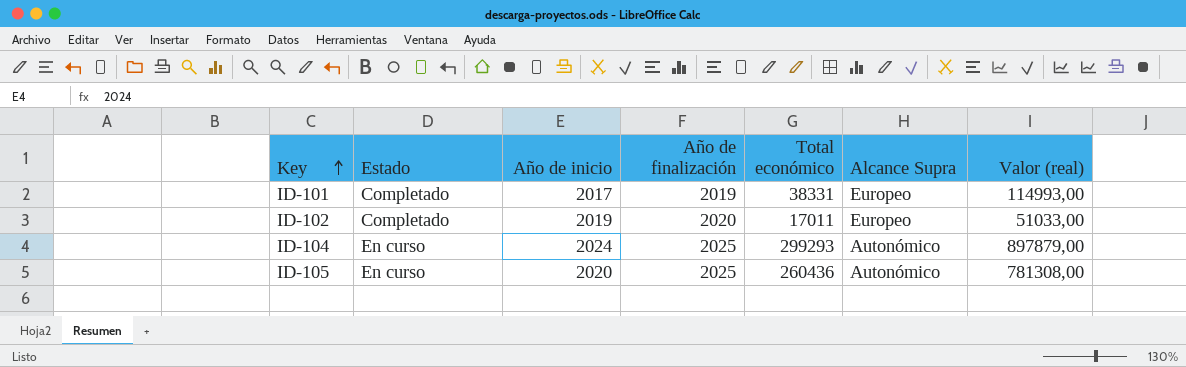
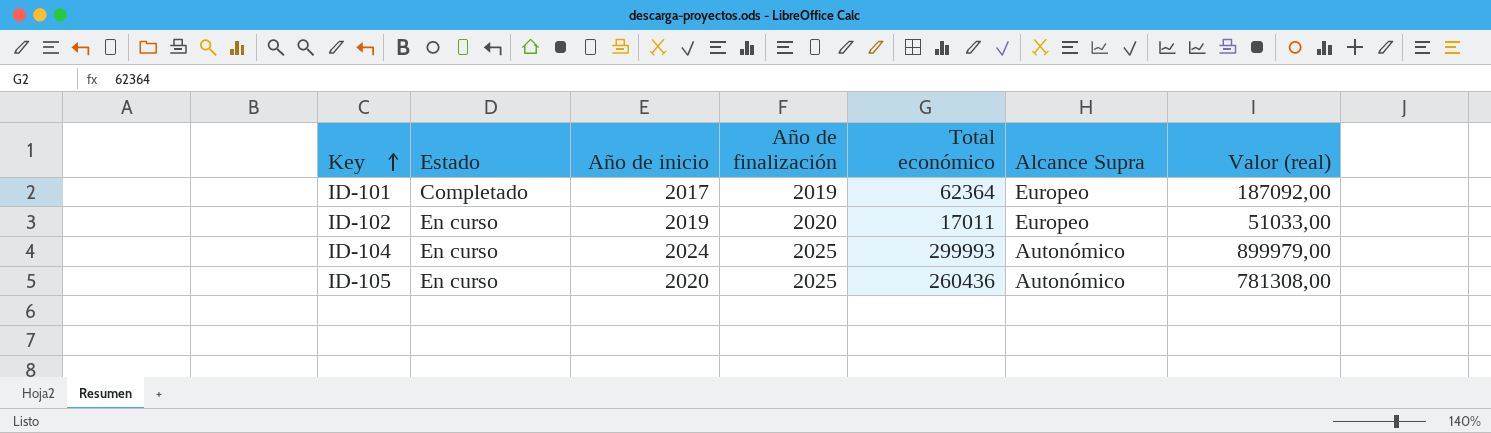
ID-101 | Total económico: 38331 -> 62364
ID-101 | Valor (real): 114993,00 -> 187092,00
ID-102 | Estado: Completado -> En curso
ID-104 | Total económico: 299293 -> 299993
ID-104 | Valor (real): 897879,00 -> 899979,00

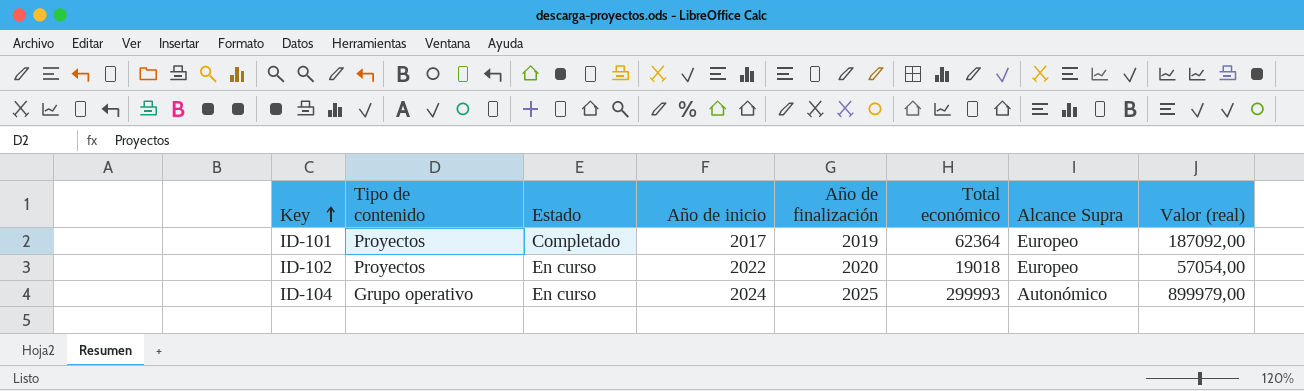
column Tipo de contenido | position: none -> 2
row ID-105: En curso | 2020 | 2025 | 260436 | Autonómico | 781308,00 -> none
ID-102 | Año de inicio: 2019 -> 2022
ID-102 | Total económico: 17011 -> 19018
ID-102 | Valor (real): 51033,00 -> 57054,00

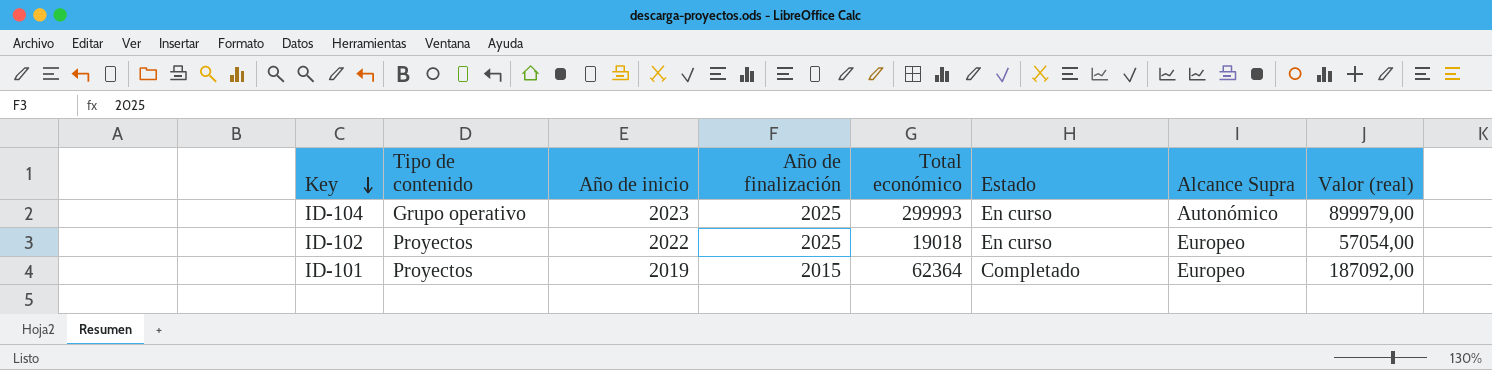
row order: Key ascending -> Key descending
column Estado | position: 3 -> 6
ID-104 | Año de inicio: 2024 -> 2023
ID-102 | Año de finalización: 2020 -> 2025
ID-101 | Año de inicio: 2017 -> 2019
ID-101 | Año de finalización: 2019 -> 2015

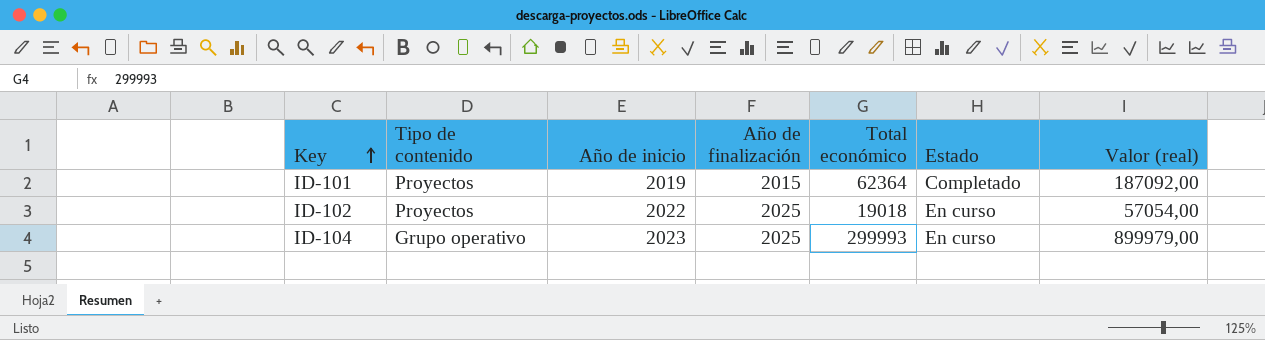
row order: Key descending -> Key ascending
column Alcance Supra | position: 7 -> none

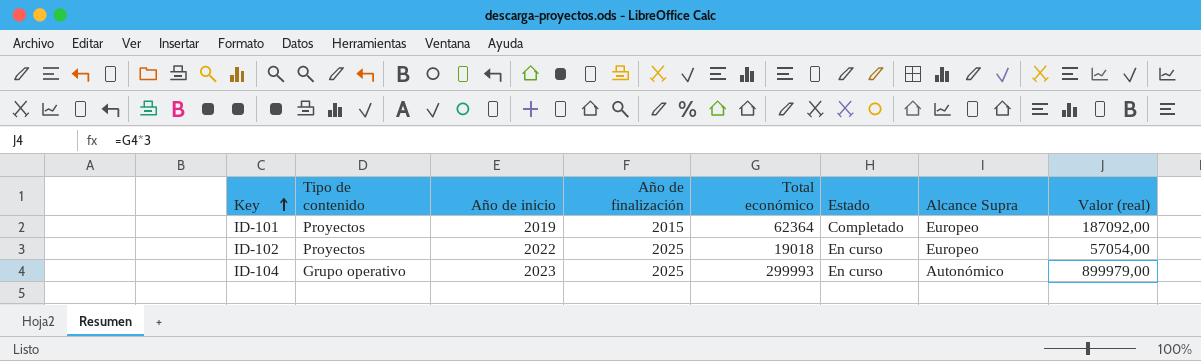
column Alcance Supra | position: none -> 7

